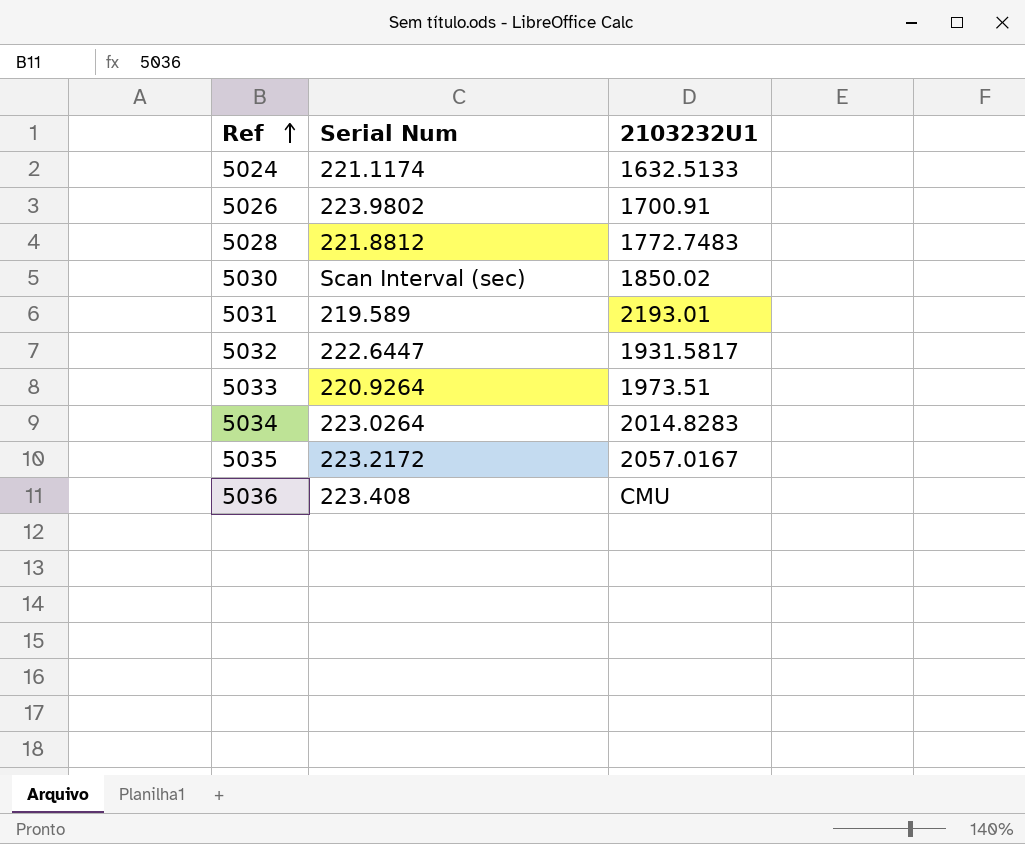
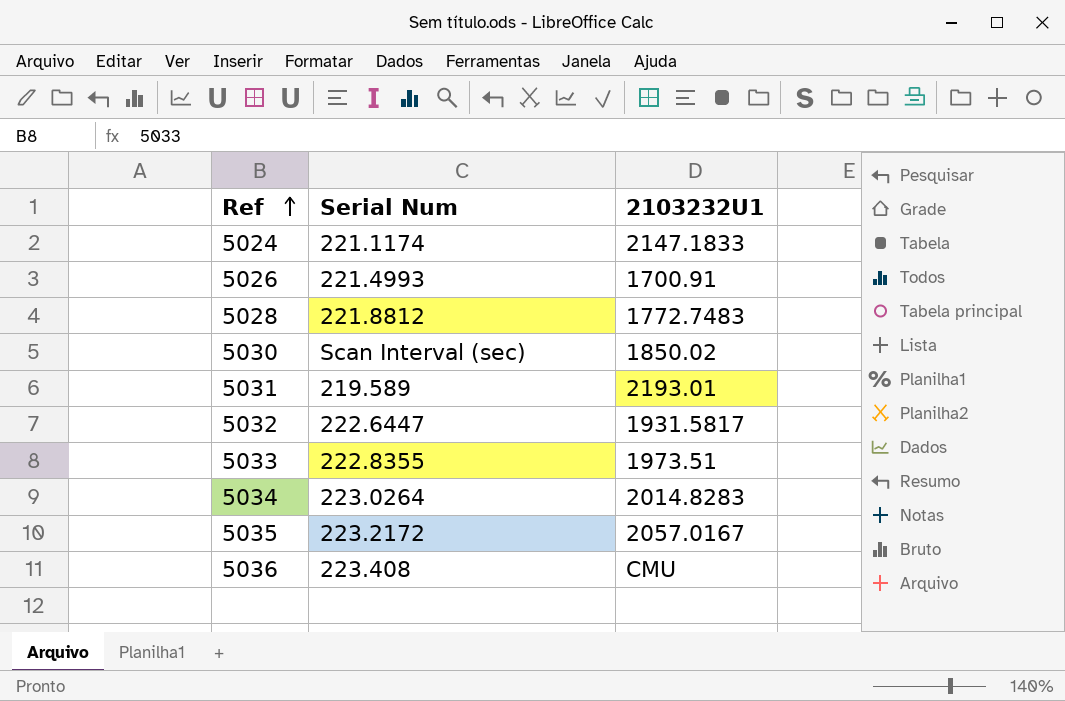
5024 | 2103232U1: 1632.5133 -> 2147.1833
5026 | Serial Num: 223.9802 -> 221.4993
5033 | Serial Num: 220.9264 -> 222.8355

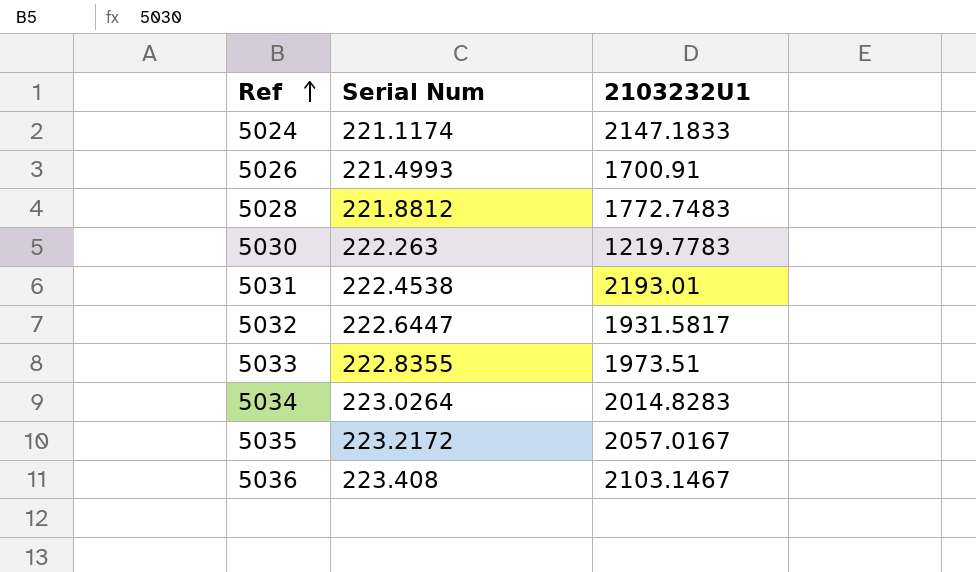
5030 | Serial Num: Scan Interval (sec) -> 222.263
5030 | 2103232U1: 1850.02 -> 1219.7783
5031 | Serial Num: 219.589 -> 222.4538
5036 | 2103232U1: CMU -> 2103.1467

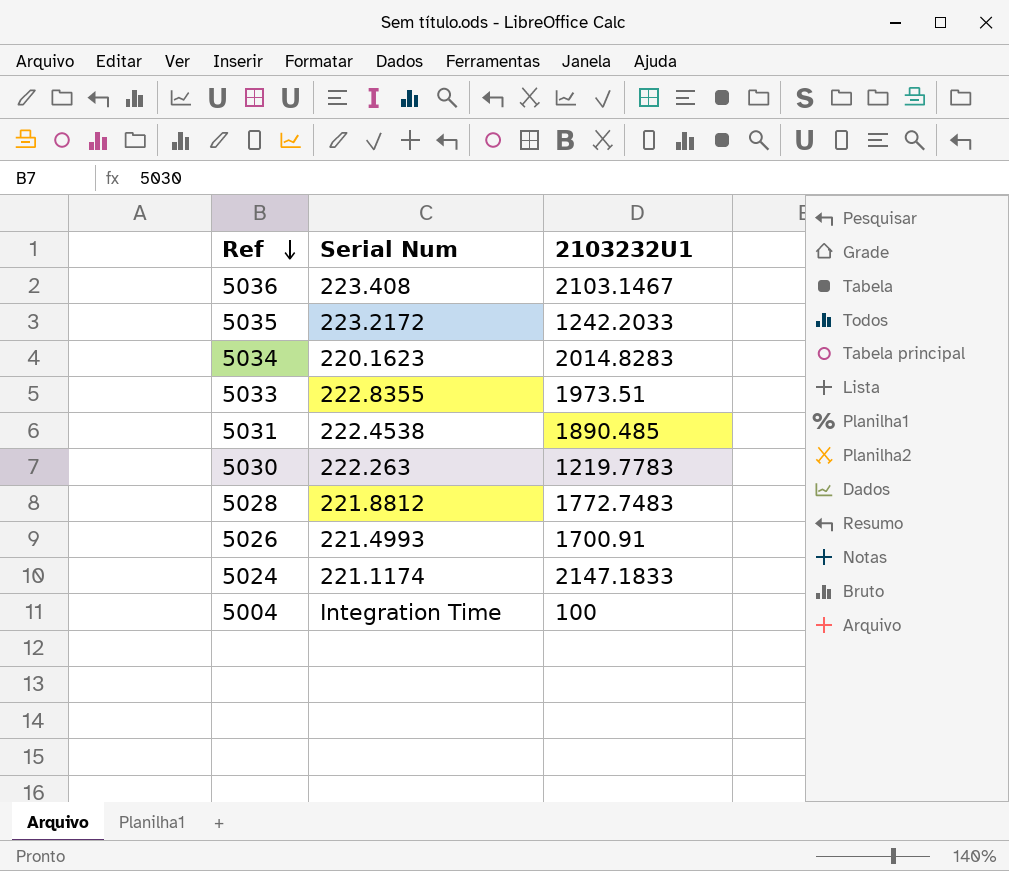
row order: Ref ascending -> Ref descending
row 5032: 222.6447 | 1931.5817 -> none
5035 | 2103232U1: 2057.0167 -> 1242.2033
5034 | Serial Num: 223.0264 -> 220.1623
5031 | 2103232U1: 2193.01 -> 1890.485
row 5004: none -> Integration Time | 100

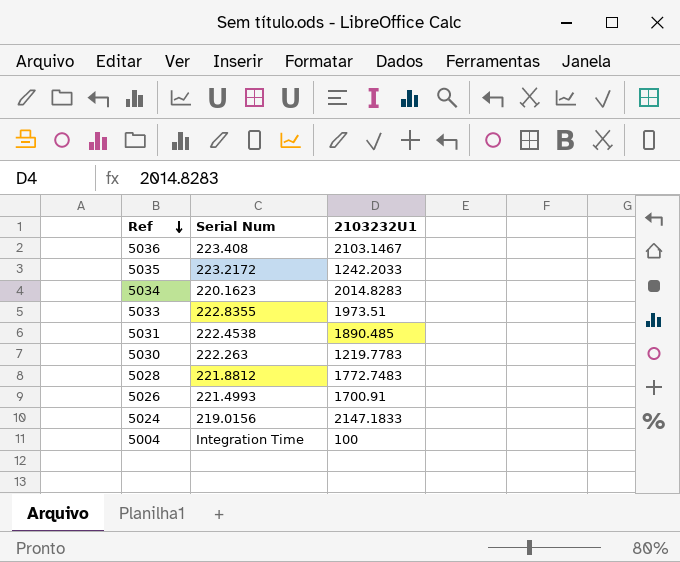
5024 | Serial Num: 221.1174 -> 219.0156

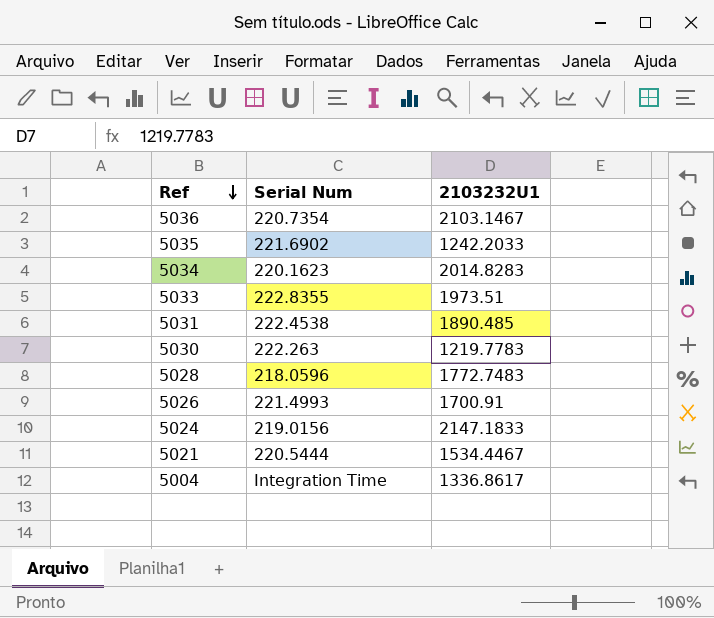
5036 | Serial Num: 223.408 -> 220.7354
5035 | Serial Num: 223.2172 -> 221.6902
5028 | Serial Num: 221.8812 -> 218.0596
row 5021: none -> 220.5444 | 1534.4467
5004 | 2103232U1: 100 -> 1336.8617

